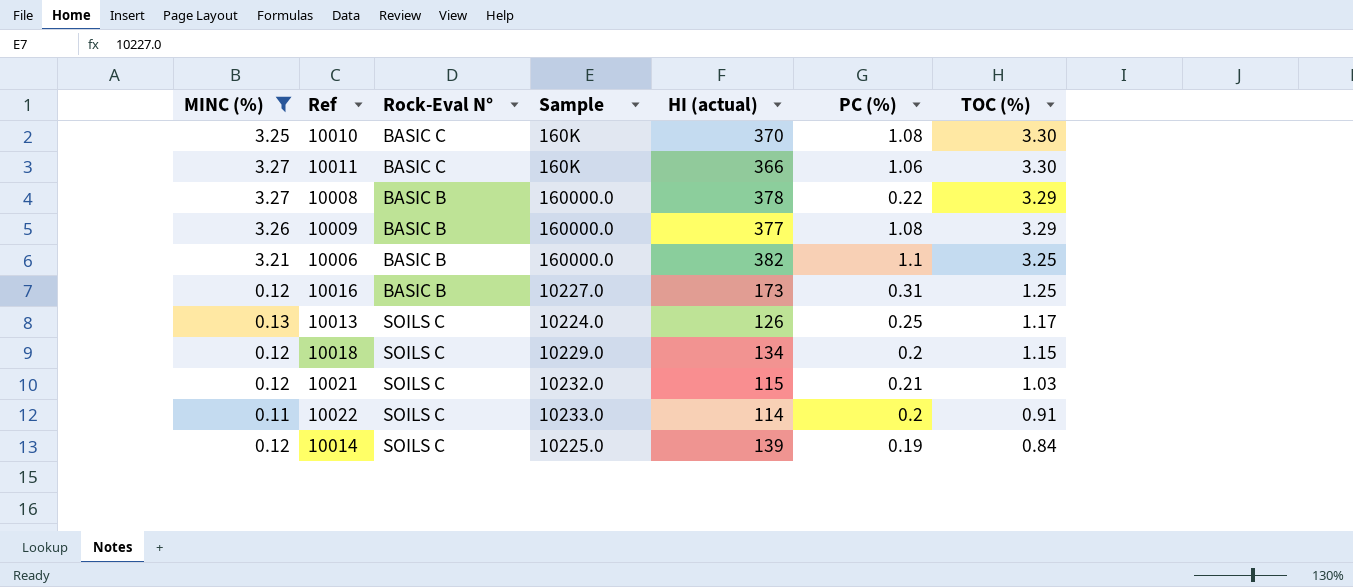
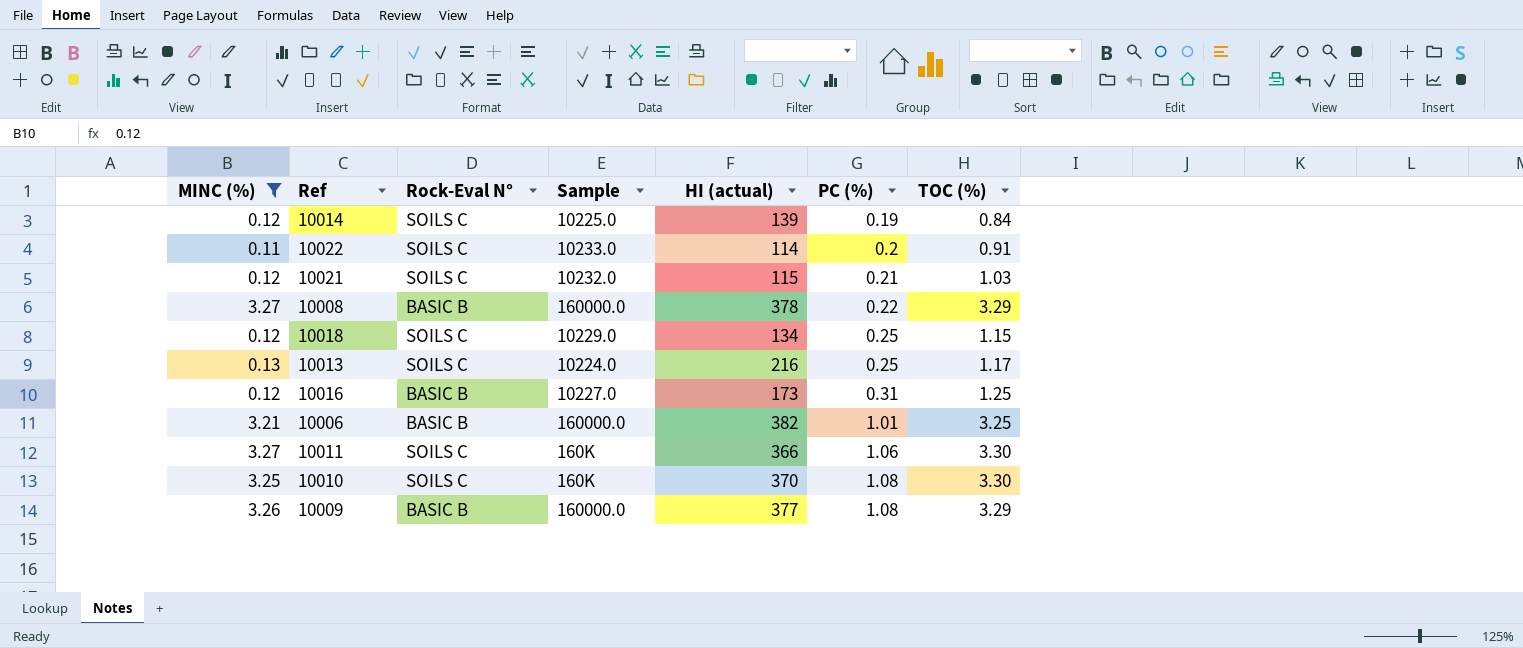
row order: TOC (%) descending -> PC (%) ascending
10018 | PC (%): 0.2 -> 0.25
10013 | HI (actual): 126 -> 216
10006 | PC (%): 1.1 -> 1.01
10011 | Rock-Eval N°: BASIC C -> SOILS C
10010 | Rock-Eval N°: BASIC C -> SOILS C

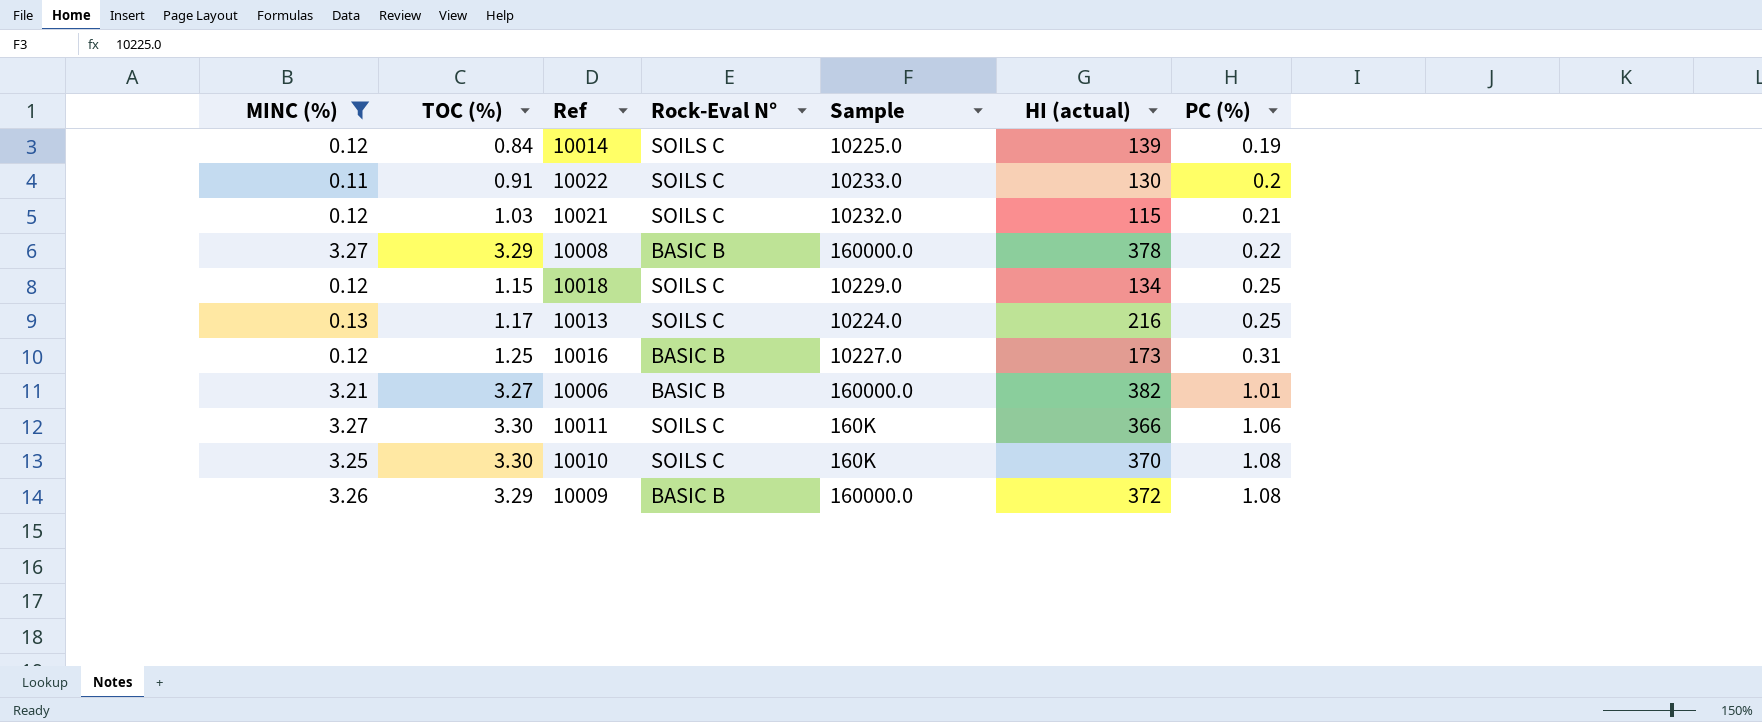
column TOC (%) | position: 7 -> 2
10022 | HI (actual): 114 -> 130
10006 | TOC (%): 3.25 -> 3.27
10009 | HI (actual): 377 -> 372

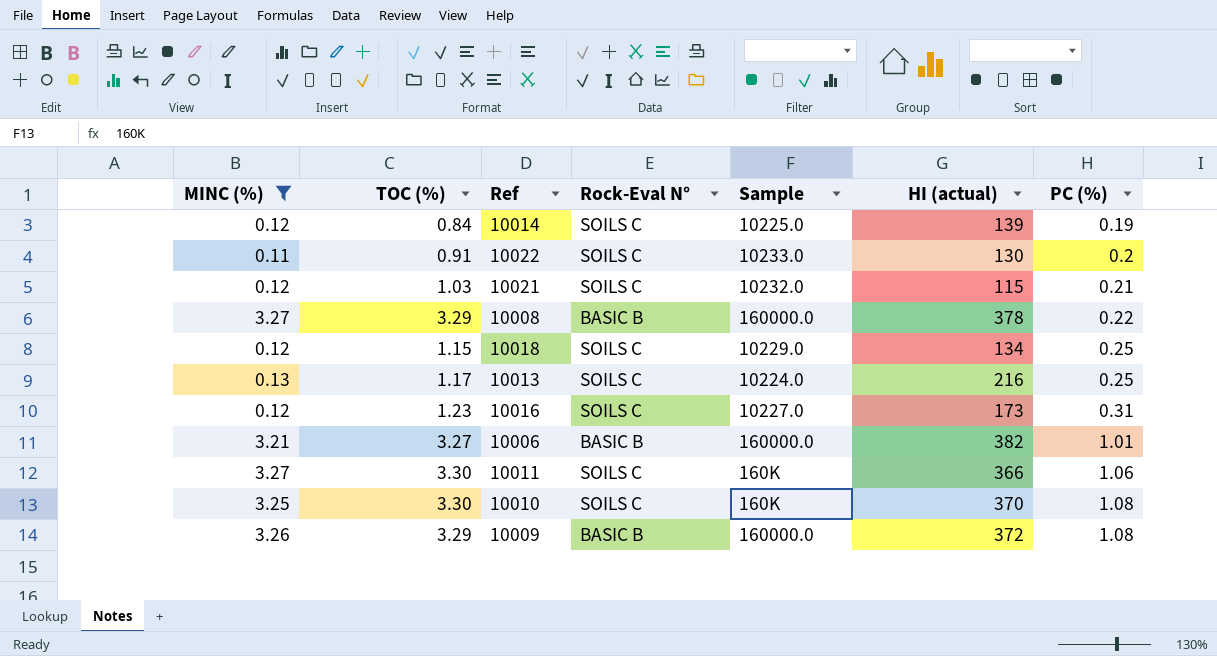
10016 | TOC (%): 1.25 -> 1.23
10016 | Rock-Eval N°: BASIC B -> SOILS C

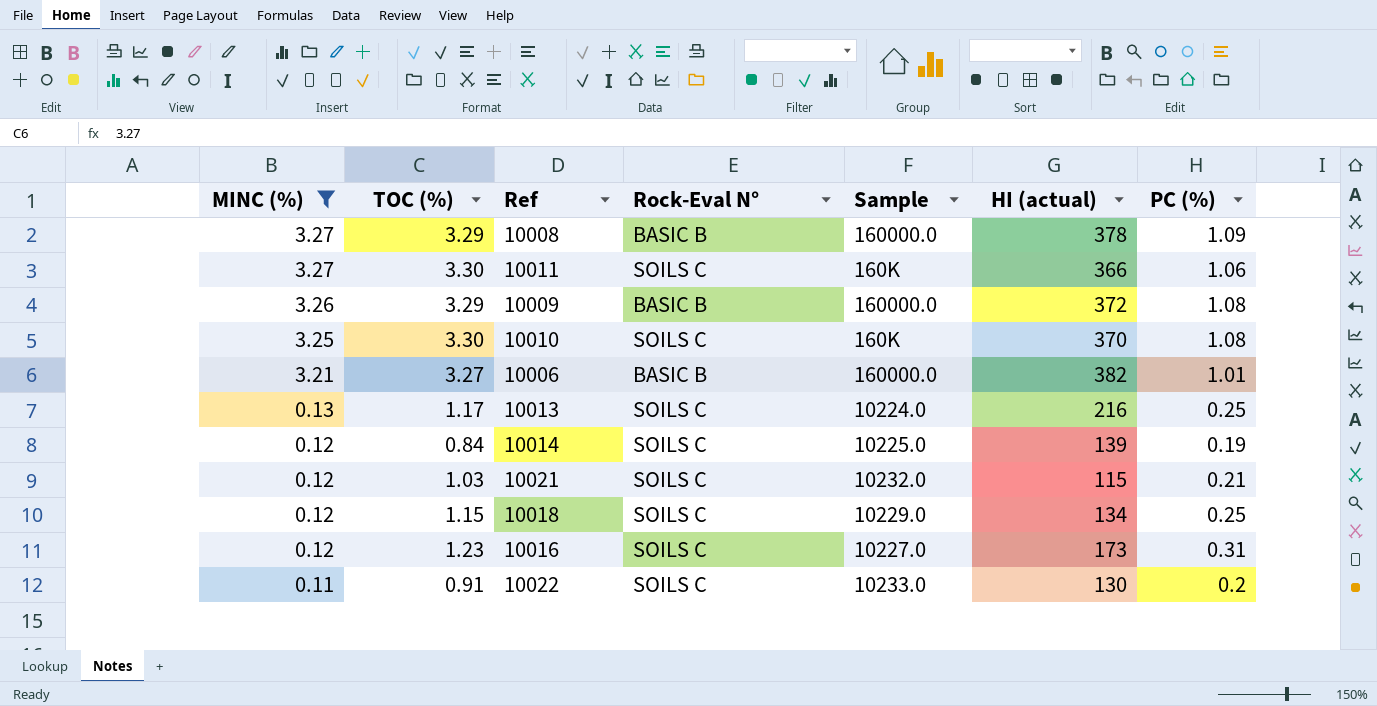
row order: PC (%) ascending -> MINC (%) descending
10008 | PC (%): 0.22 -> 1.09

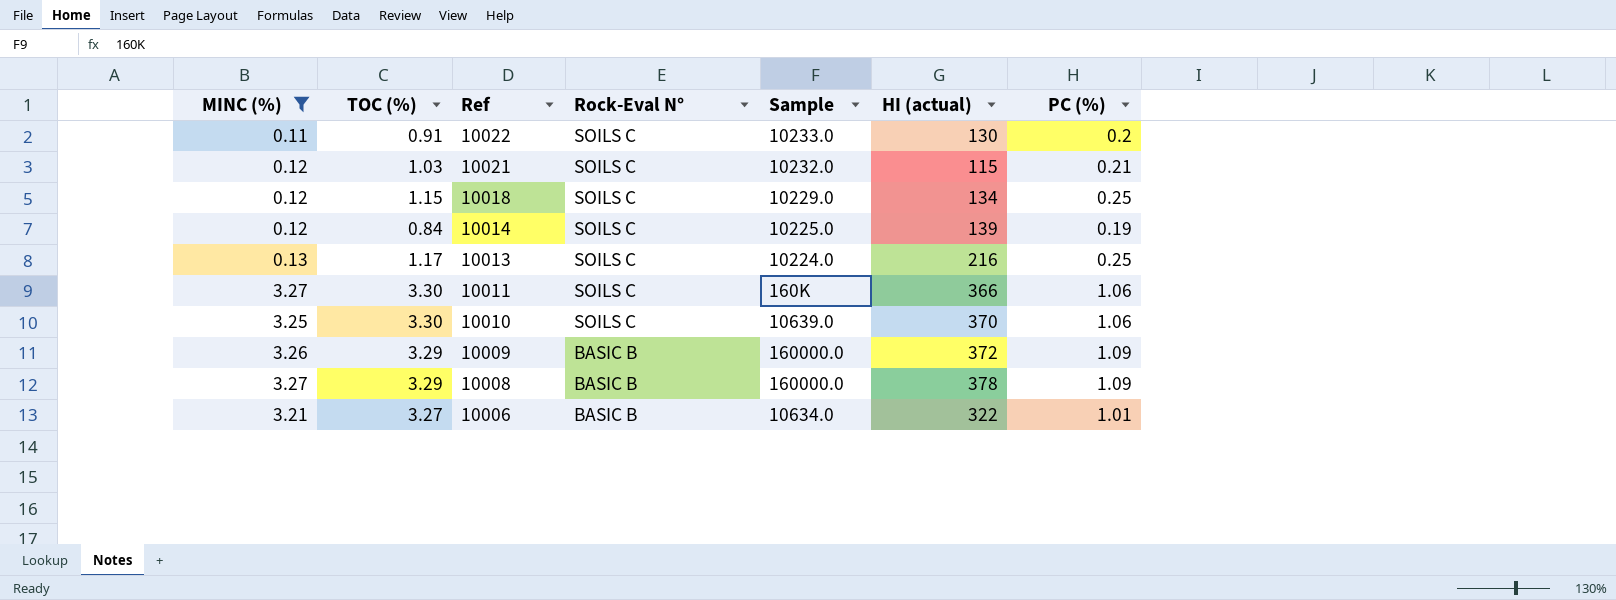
row order: MINC (%) descending -> Ref descending
row 10016: 0.12 | 1.23 | SOILS C | 10227.0 | 173 | 0.31 -> none
10010 | Sample: 160K -> 10639.0
10010 | PC (%): 1.08 -> 1.06
10009 | PC (%): 1.08 -> 1.09
10006 | Sample: 160000.0 -> 10634.0
10006 | HI (actual): 382 -> 322

